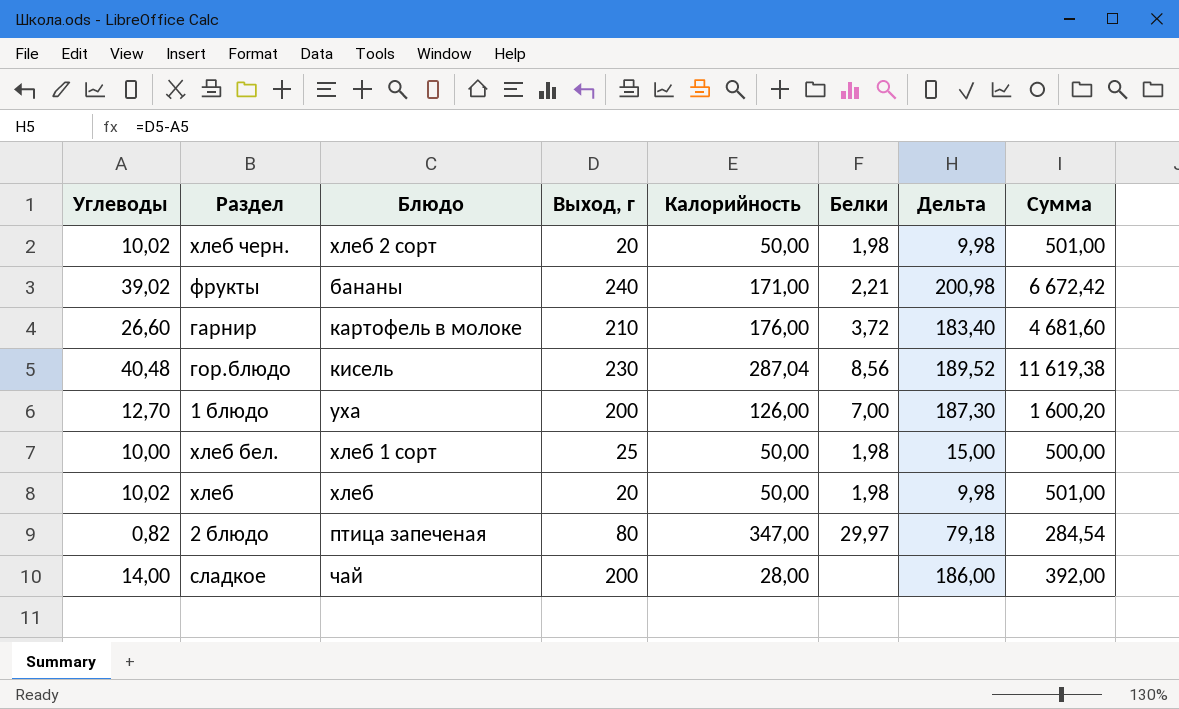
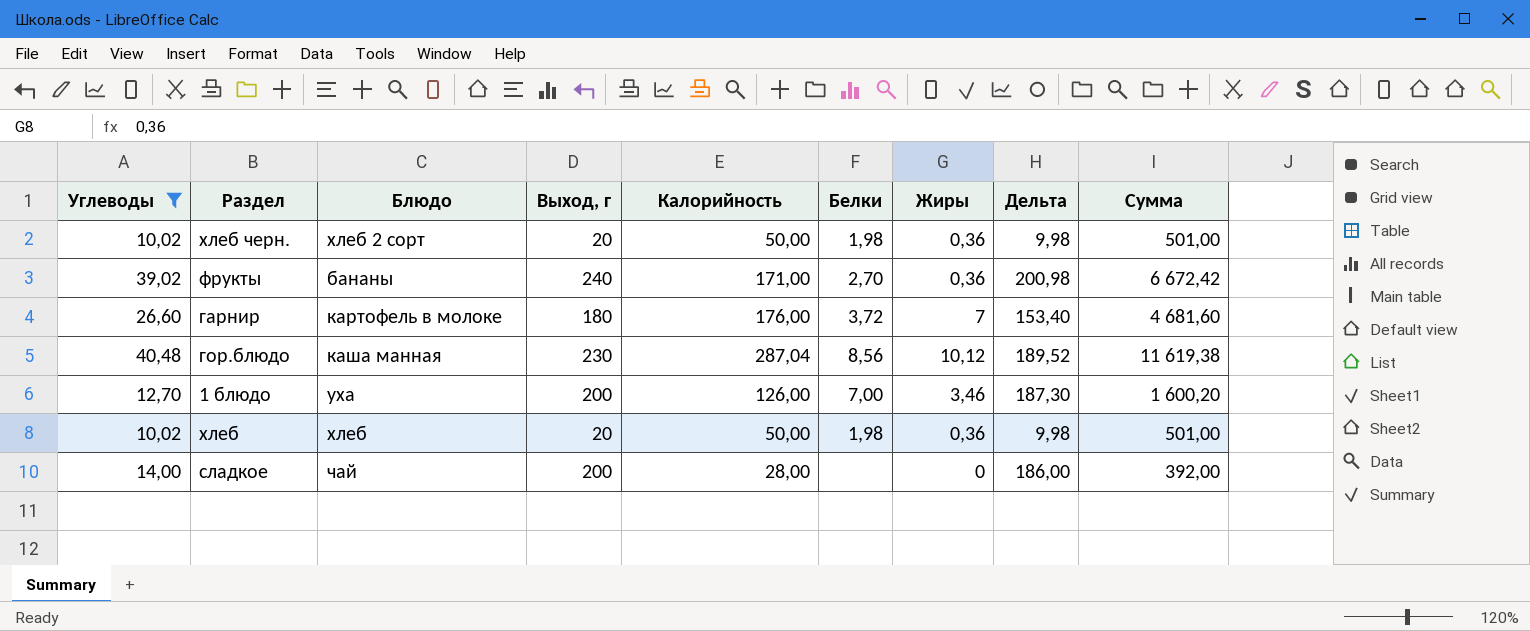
filter: none -> Углеводы >= 10,02
column Жиры | position: none -> 7
фрукты | Белки: 2,21 -> 2,70
гарнир | Выход, г: 210 -> 180
гарнир | Дельта: 183,40 -> 153,40
гор.блюдо | Блюдо: кисель -> каша манная

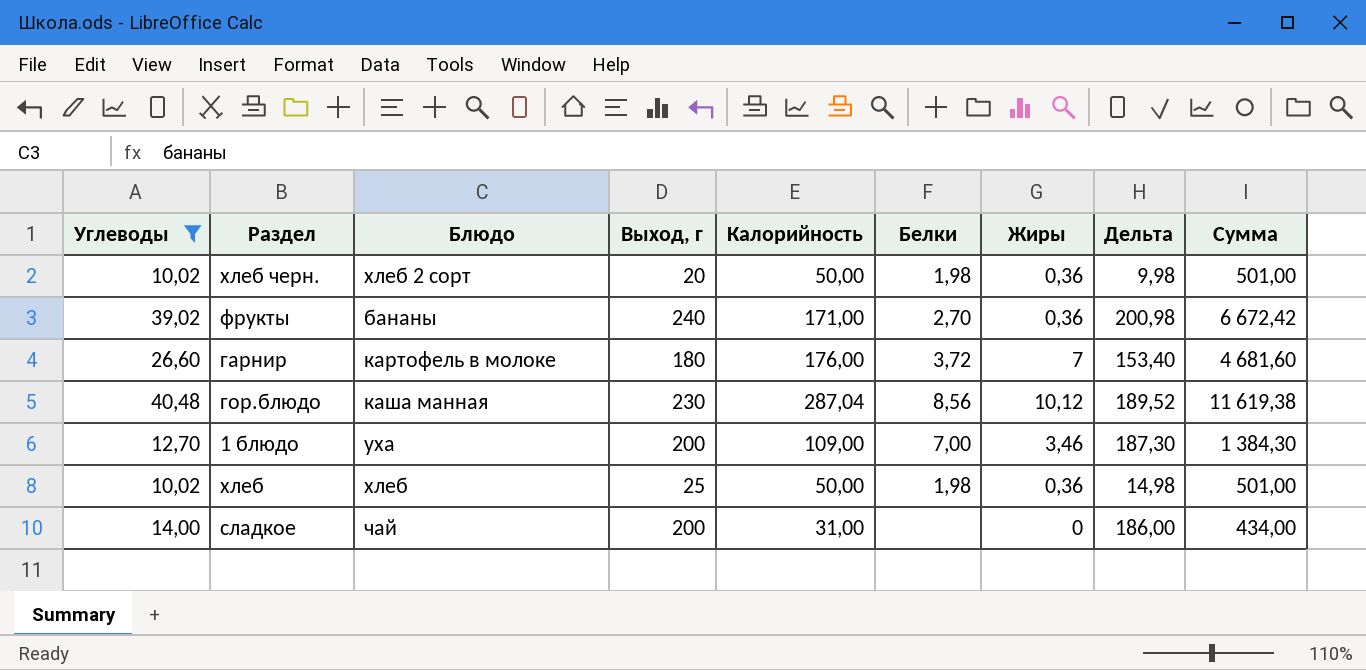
1 блюдо | Калорийность: 126,00 -> 109,00
1 блюдо | Сумма: 1 600,20 -> 1 384,30
хлеб | Выход, г: 20 -> 25
хлеб | Дельта: 9,98 -> 14,98
сладкое | Калорийность: 28,00 -> 31,00
сладкое | Сумма: 392,00 -> 434,00

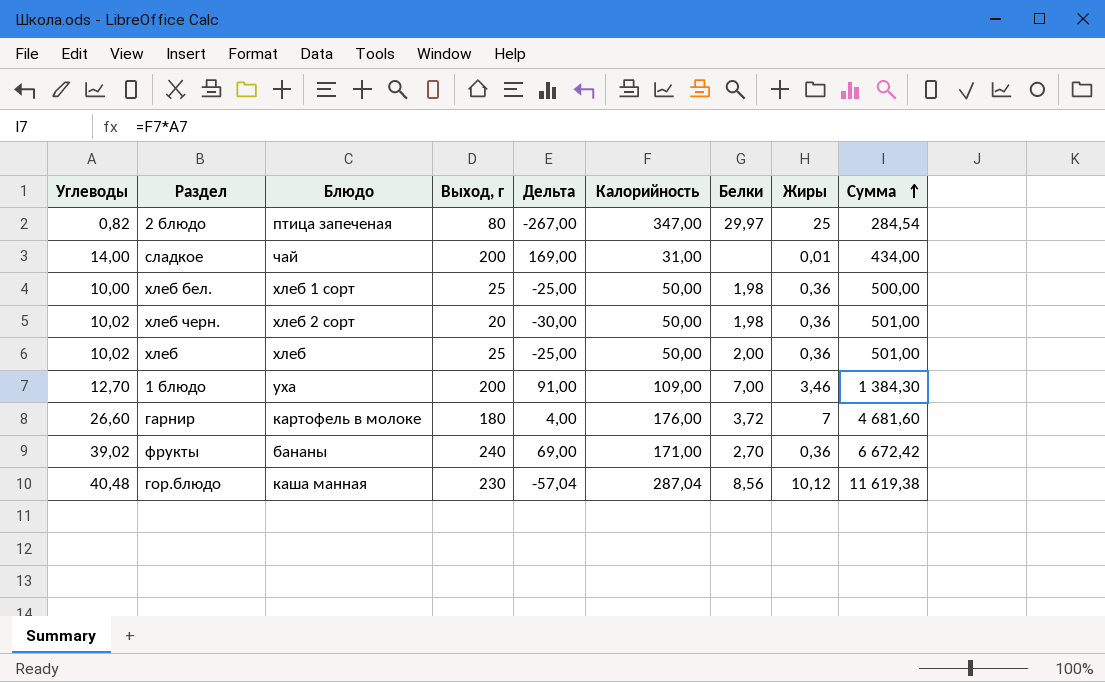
filter: Углеводы >= 10,02 -> none
row order: none -> Сумма ascending
column Дельта | formula: [Выход, г] - [Углеводы] -> [Выход, г] - [Калорийность]
column Дельта | position: 8 -> 5
сладкое | Жиры: 0 -> 0,01
хлеб | Белки: 1,98 -> 2,00

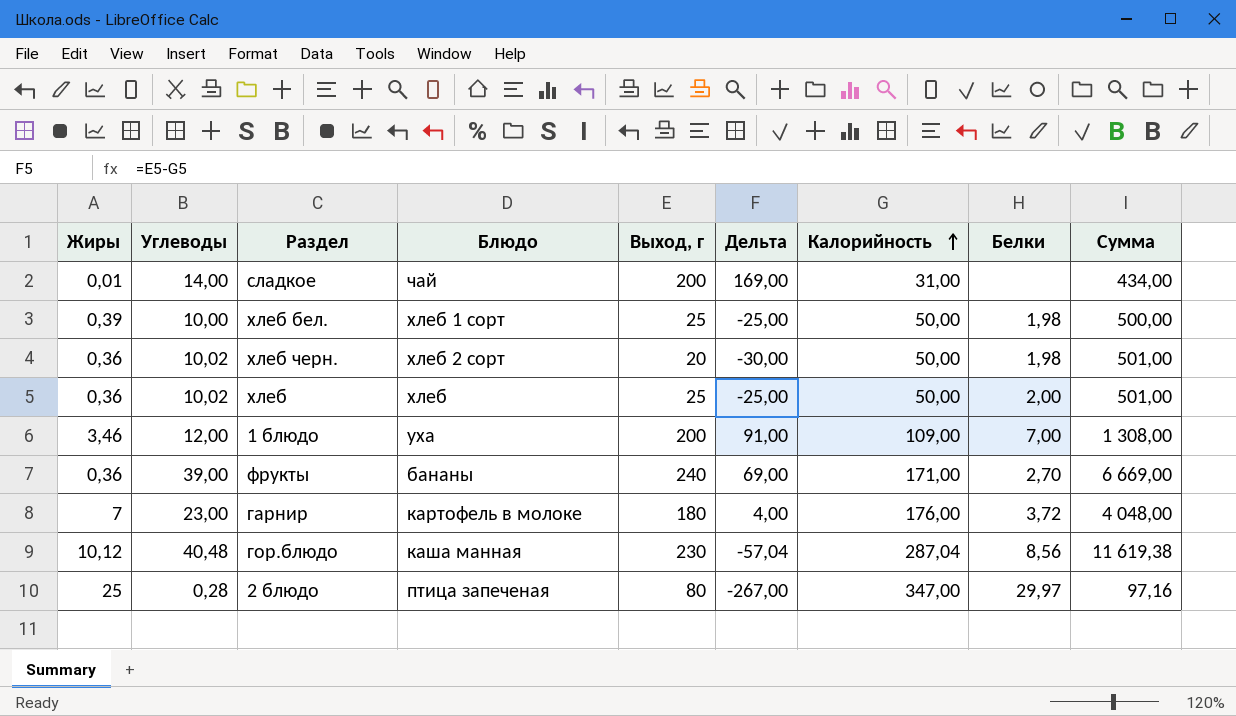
row order: Сумма ascending -> Калорийность ascending
column Жиры | position: 8 -> 1
хлеб бел. | Жиры: 0,36 -> 0,39
1 блюдо | Углеводы: 12,70 -> 12,00
1 блюдо | Сумма: 1 384,30 -> 1 308,00
фрукты | Углеводы: 39,02 -> 39,00
фрукты | Сумма: 6 672,42 -> 6 669,00
гарнир | Углеводы: 26,60 -> 23,00
гарнир | Сумма: 4 681,60 -> 4 048,00
2 блюдо | Углеводы: 0,82 -> 0,28
2 блюдо | Сумма: 284,54 -> 97,16

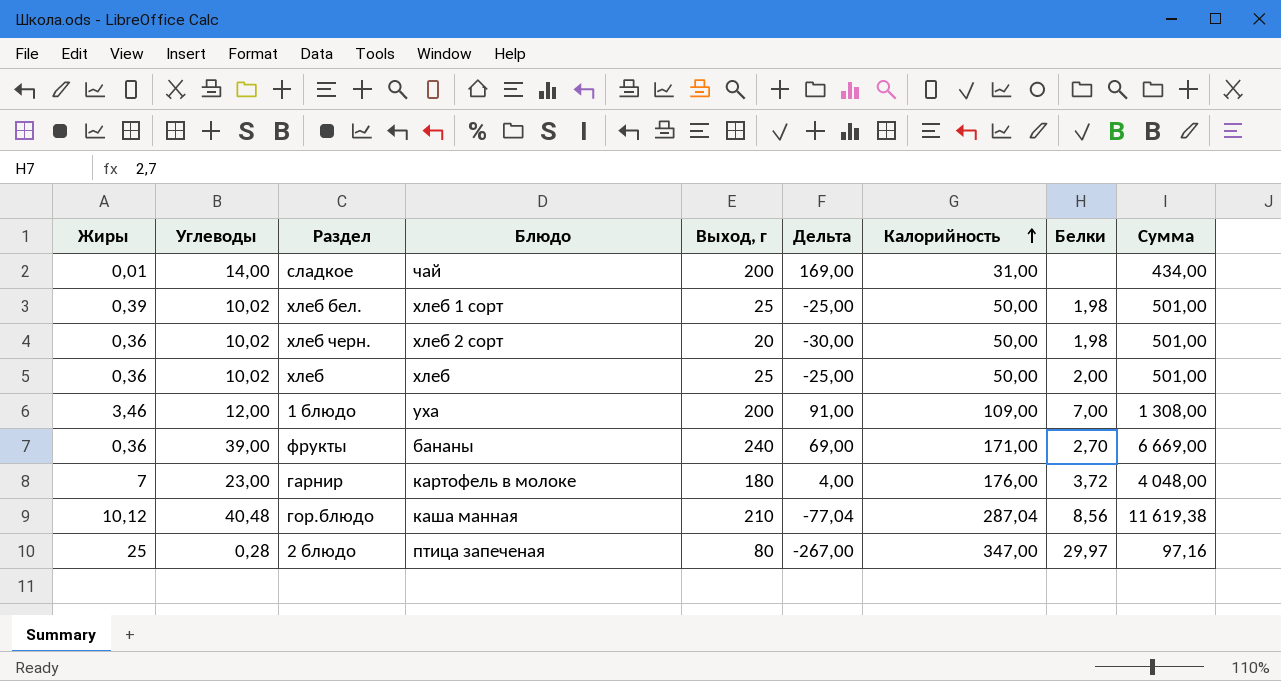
хлеб бел. | Углеводы: 10,00 -> 10,02
хлеб бел. | Сумма: 500,00 -> 501,00
гор.блюдо | Выход, г: 230 -> 210
гор.блюдо | Дельта: -57,04 -> -77,04

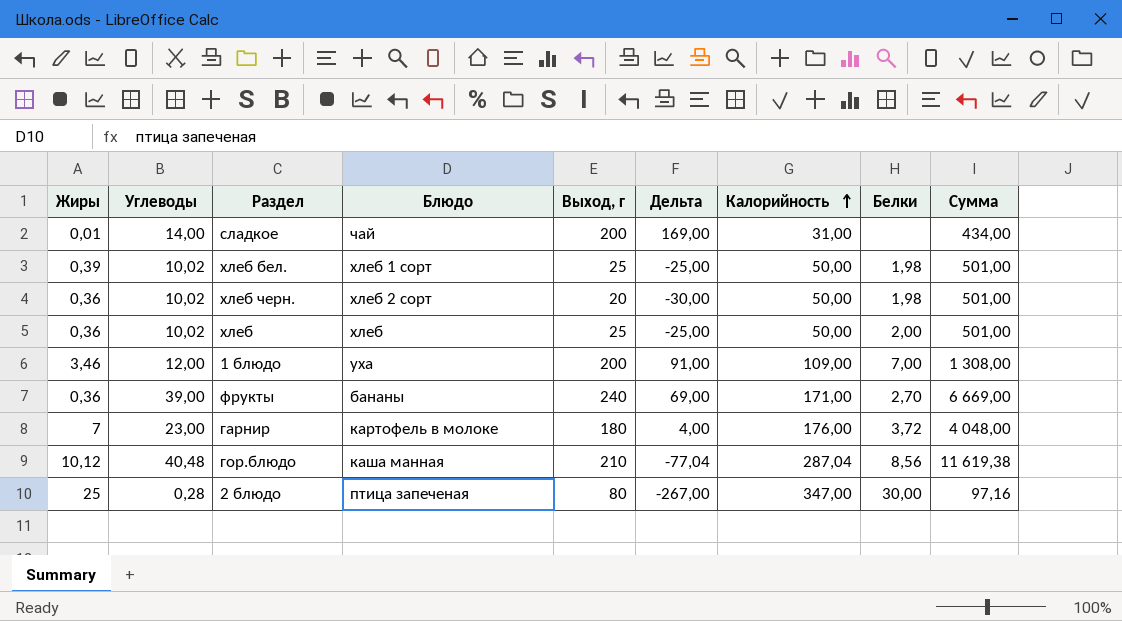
2 блюдо | Белки: 29,97 -> 30,00

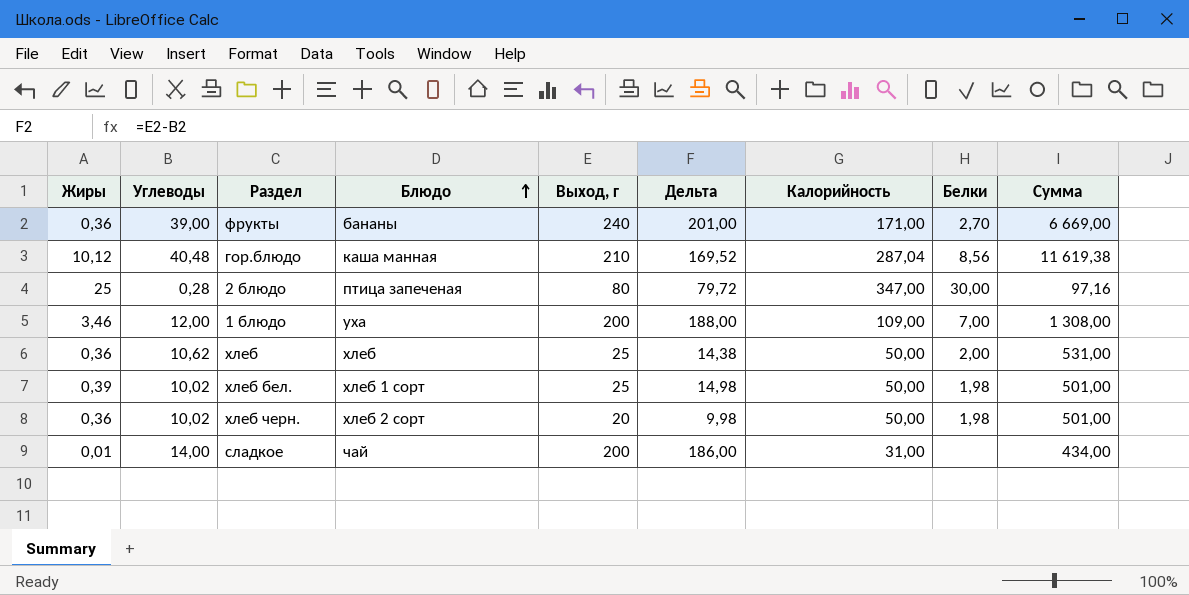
row order: Калорийность ascending -> Блюдо ascending
column Дельта | formula: [Выход, г] - [Калорийность] -> [Выход, г] - [Углеводы]
row гарнир: 7 | 23,00 | картофель в молоке | 180 | 4,00 | 176,00 | 3,72 | 4 048,00 -> none
хлеб | Углеводы: 10,02 -> 10,62
хлеб | Сумма: 501,00 -> 531,00

